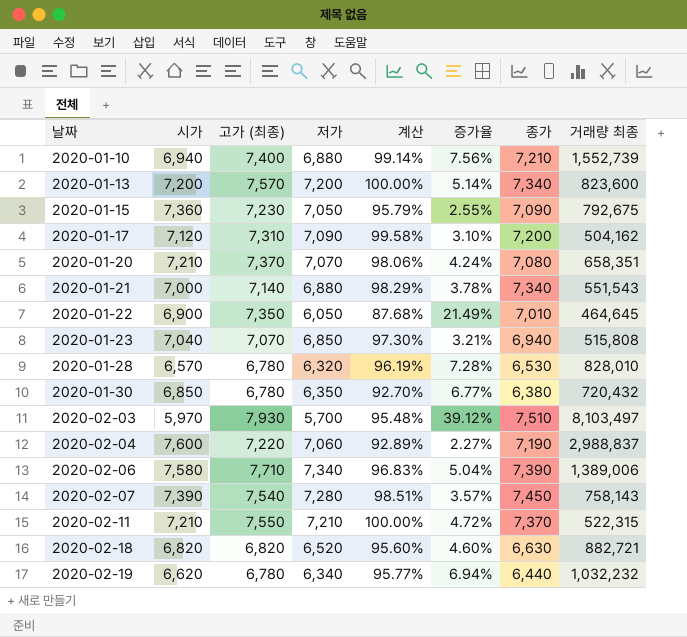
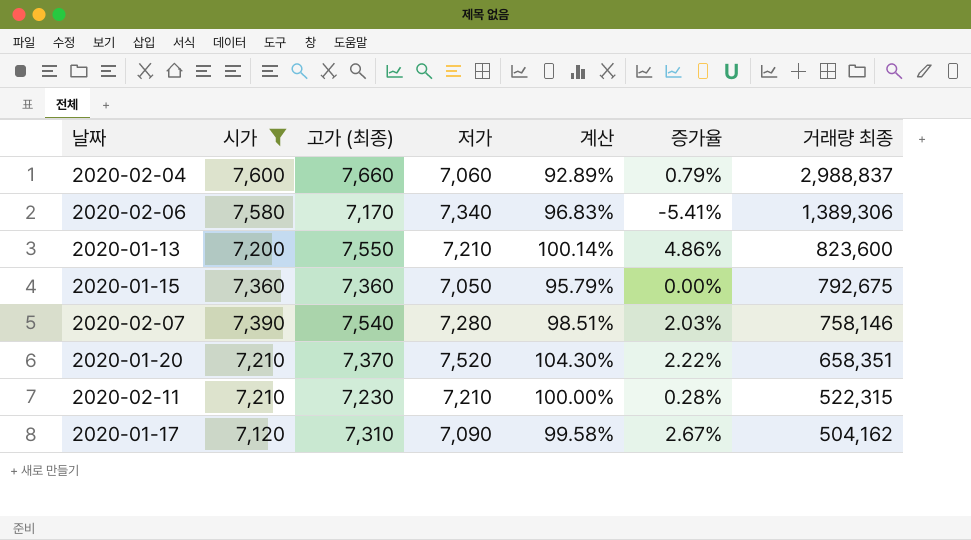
filter: none -> 시가 >= 7,120
row order: 날짜 ascending -> 거래량 최종 descending
column 종가 | position: 7 -> none
column 증가율 | formula: ([고가 (최종)] - [저가]) / [저가] -> ([고가 (최종)] - [시가]) / [시가]
2020-02-04 | 고가 (최종): 7,220 -> 7,660
2020-02-06 | 고가 (최종): 7,710 -> 7,170
2020-02-06 | 거래량 최종: 1,389,006 -> 1,389,306
2020-01-13 | 고가 (최종): 7,570 -> 7,550
2020-01-13 | 저가: 7,200 -> 7,210
2020-01-13 | 계산: 100.00% -> 100.14%
2020-01-15 | 고가 (최종): 7,230 -> 7,360
2020-02-07 | 거래량 최종: 758,143 -> 758,146
2020-01-20 | 저가: 7,070 -> 7,520
2020-01-20 | 계산: 98.06% -> 104.30%
2020-02-11 | 고가 (최종): 7,550 -> 7,230

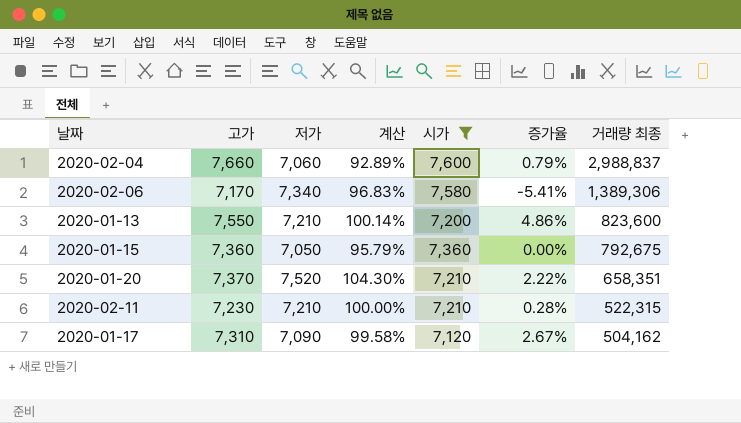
column name: 고가 (최종) -> 고가
column 시가 | position: 2 -> 5
row 2020-02-07: 7,390 | 7,540 | 7,280 | 98.51% | 2.03% | 758,146 -> none

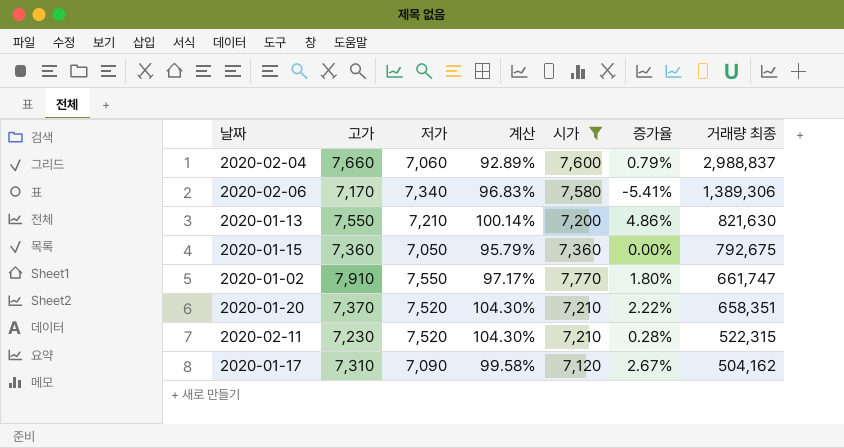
2020-01-13 | 거래량 최종: 823,600 -> 821,630
row 2020-01-02: none -> 7,910 | 7,550 | 97.17% | 7,770 | 1.80% | 661,747
2020-02-11 | 저가: 7,210 -> 7,520
2020-02-11 | 계산: 100.00% -> 104.30%

